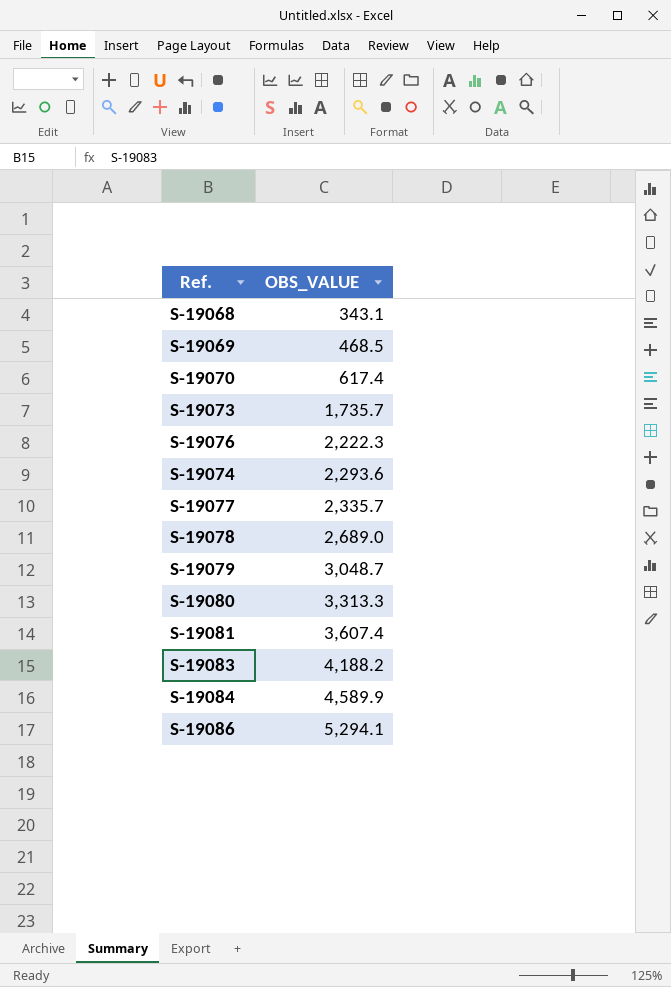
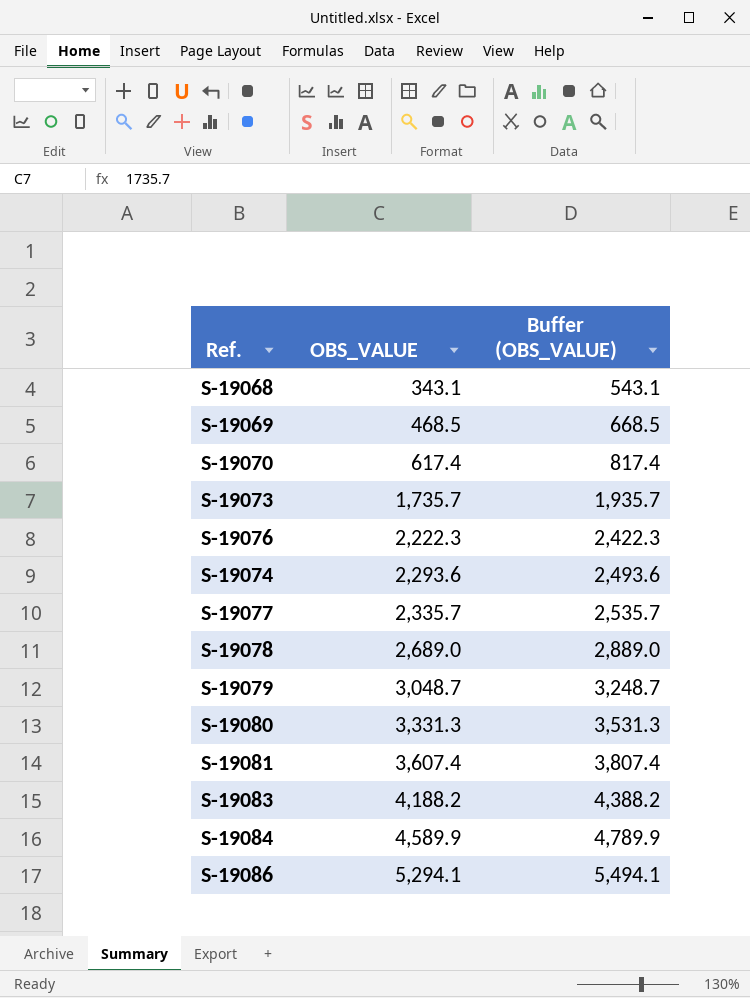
column Buffer (OBS_VALUE) | formula: none -> [OBS_VALUE] + 200
S-19080 | OBS_VALUE: 3,313.3 -> 3,331.3

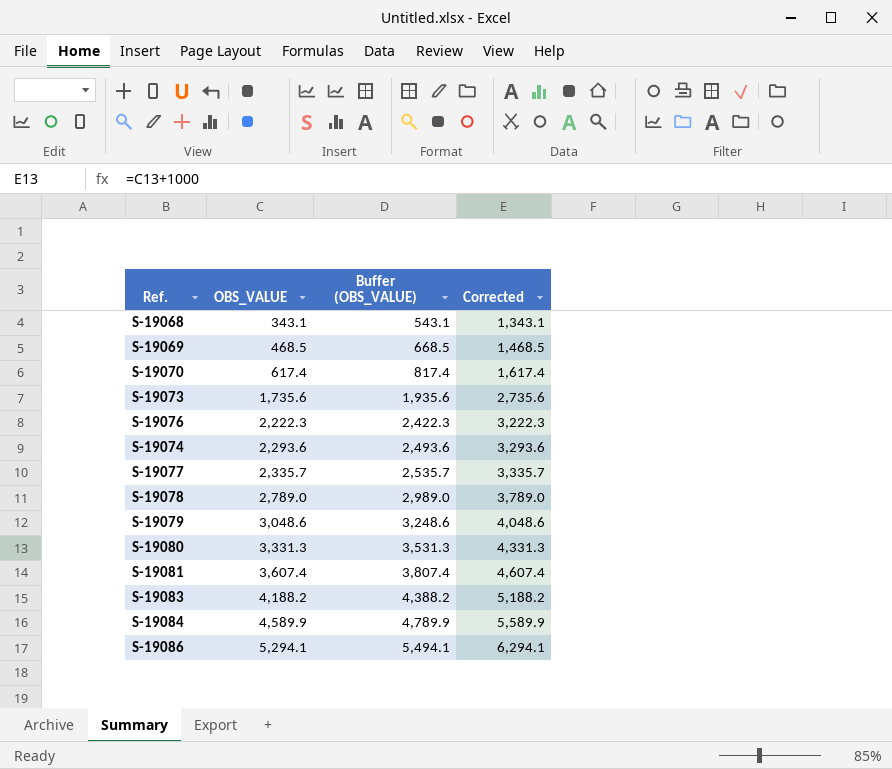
column Corrected | formula: none -> [OBS_VALUE] + 1000
S-19073 | OBS_VALUE: 1,735.7 -> 1,735.6
S-19073 | Buffer (OBS_VALUE): 1,935.7 -> 1,935.6
S-19078 | OBS_VALUE: 2,689.0 -> 2,789.0
S-19078 | Buffer (OBS_VALUE): 2,889.0 -> 2,989.0
S-19079 | OBS_VALUE: 3,048.7 -> 3,048.6
S-19079 | Buffer (OBS_VALUE): 3,248.7 -> 3,248.6

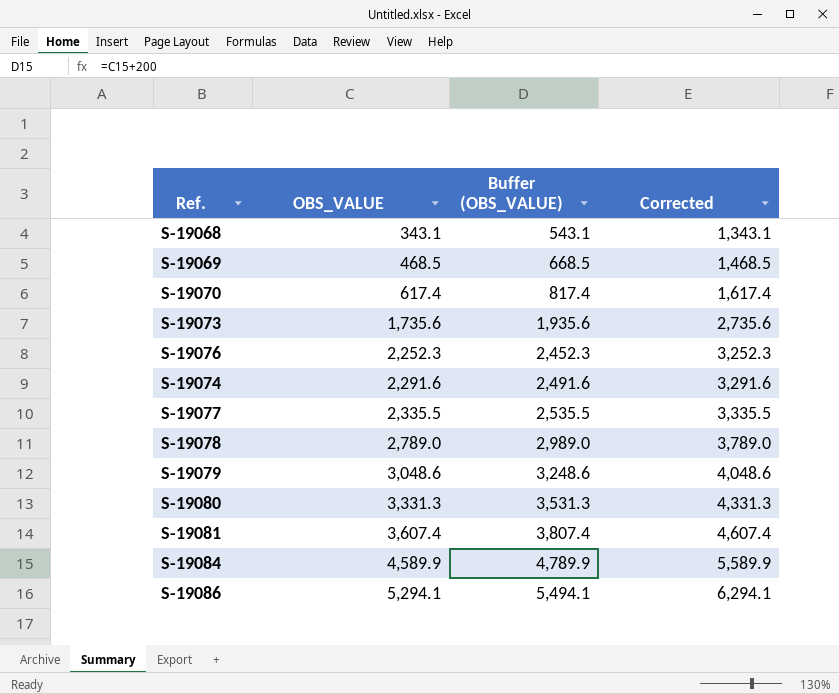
row S-19083: 4,188.2 | 4,388.2 | 5,188.2 -> none
S-19076 | OBS_VALUE: 2,222.3 -> 2,252.3
S-19076 | Buffer (OBS_VALUE): 2,422.3 -> 2,452.3
S-19076 | Corrected: 3,222.3 -> 3,252.3
S-19074 | OBS_VALUE: 2,293.6 -> 2,291.6
S-19074 | Buffer (OBS_VALUE): 2,493.6 -> 2,491.6
S-19074 | Corrected: 3,293.6 -> 3,291.6
S-19077 | OBS_VALUE: 2,335.7 -> 2,335.5
S-19077 | Buffer (OBS_VALUE): 2,535.7 -> 2,535.5
S-19077 | Corrected: 3,335.7 -> 3,335.5

